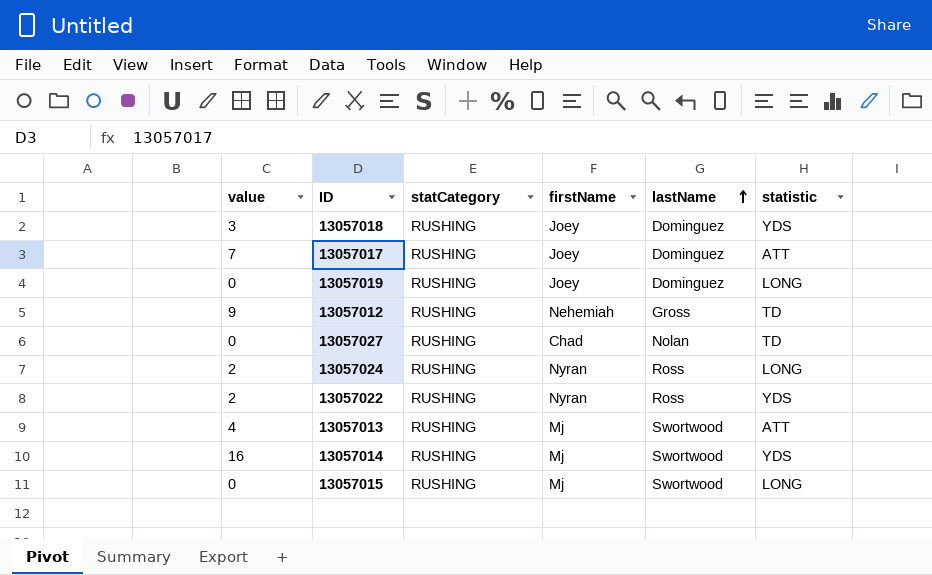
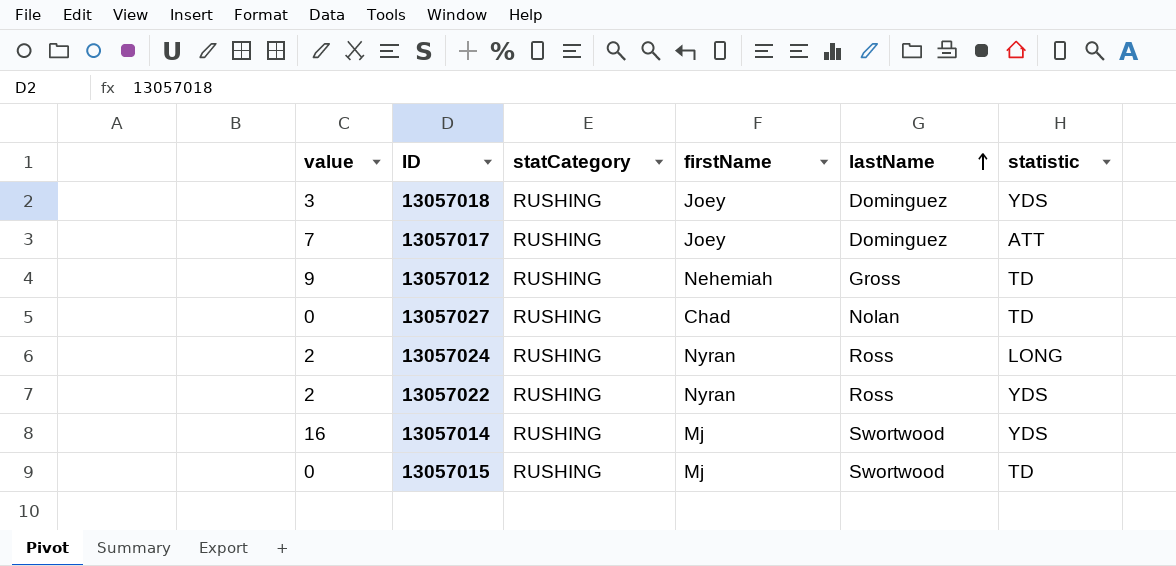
row 13057019: 0 | RUSHING | Joey | Dominguez | LONG -> none
row 13057013: 4 | RUSHING | Mj | Swortwood | ATT -> none
13057015 | statistic: LONG -> TD

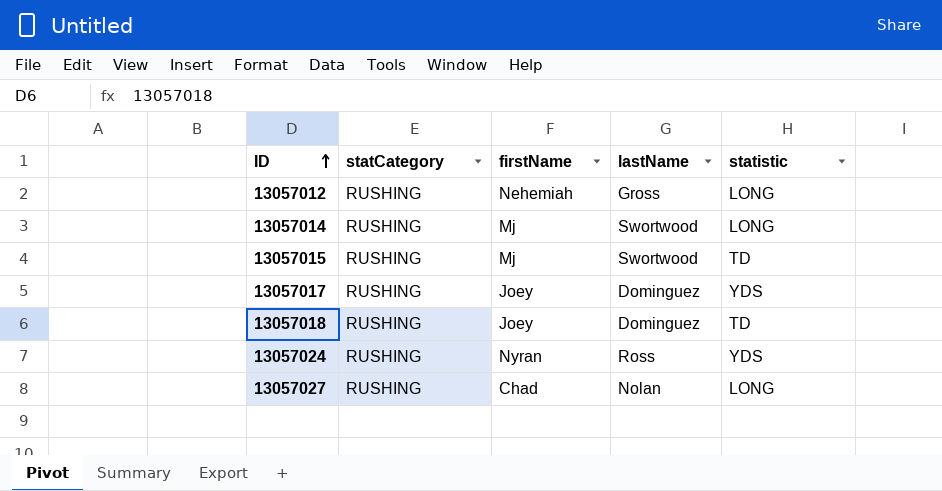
row order: lastName ascending -> ID ascending
column value | position: 1 -> none
row 13057022: 2 | RUSHING | Nyran | Ross | YDS -> none
13057012 | statistic: TD -> LONG
13057014 | statistic: YDS -> LONG
13057017 | statistic: ATT -> YDS
13057018 | statistic: YDS -> TD
13057024 | statistic: LONG -> YDS
13057027 | statistic: TD -> LONG

